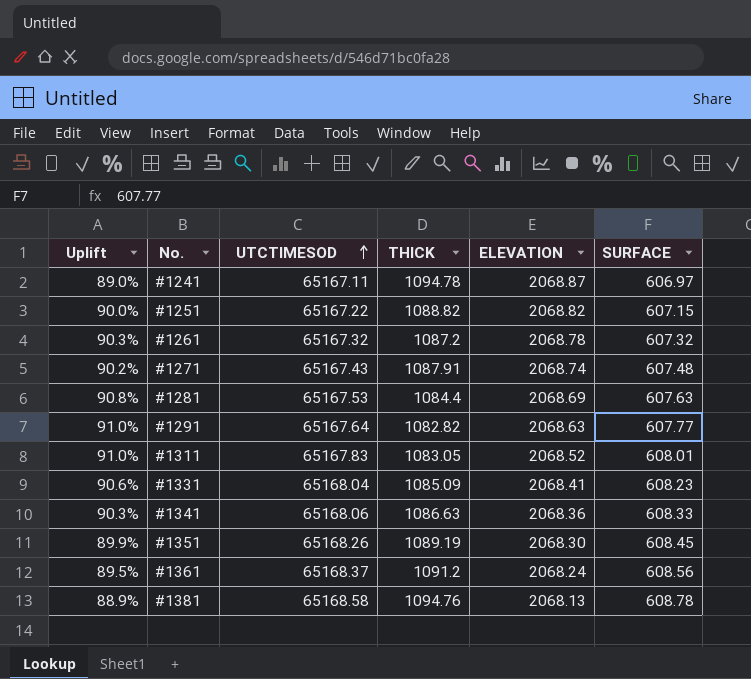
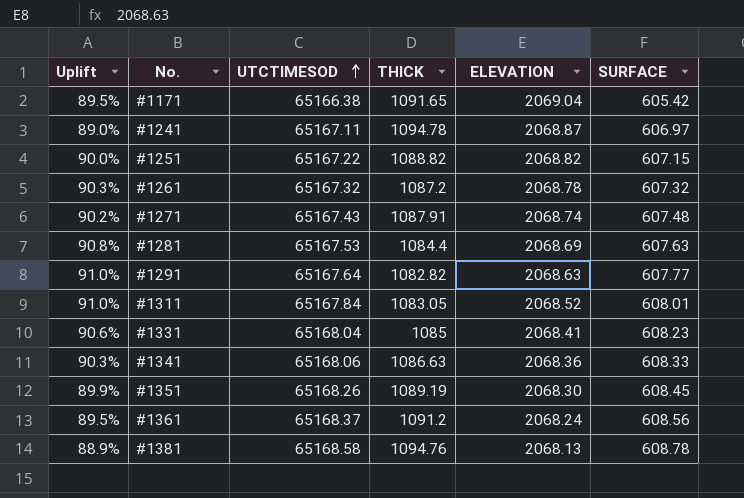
row #1171: none -> 89.5% | 65166.38 | 1091.65 | 2069.04 | 605.42
#1311 | UTCTIMESOD: 65167.83 -> 65167.84
#1331 | THICK: 1085.09 -> 1085

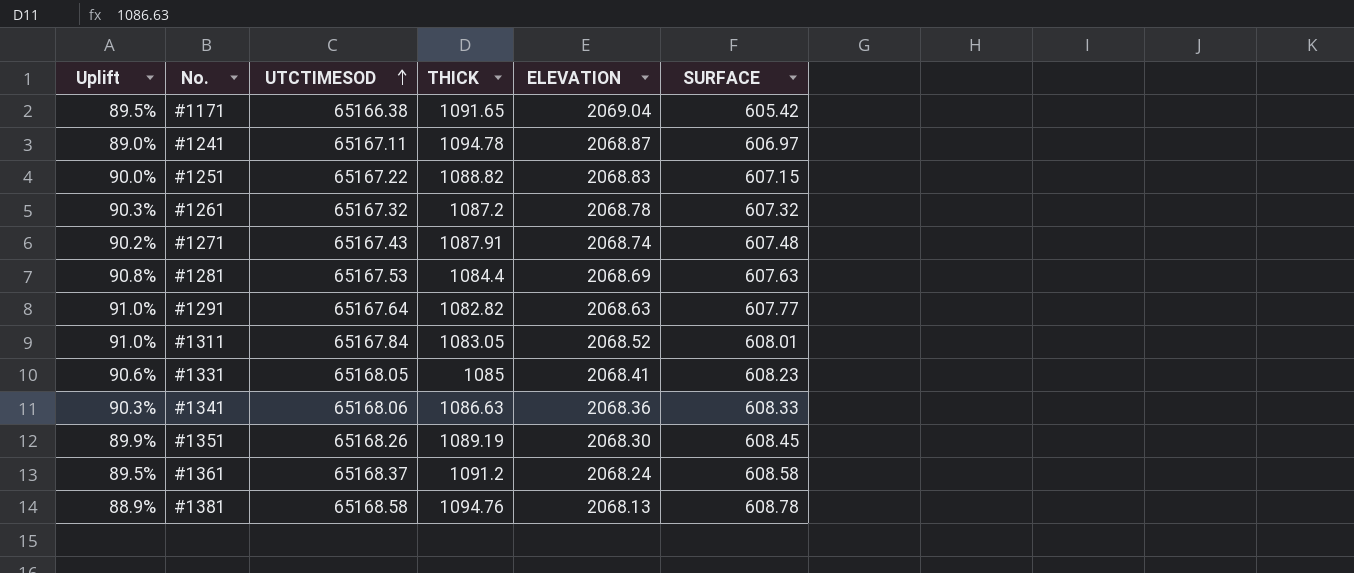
#1251 | ELEVATION: 2068.82 -> 2068.83
#1331 | UTCTIMESOD: 65168.04 -> 65168.05
#1361 | SURFACE: 608.56 -> 608.58

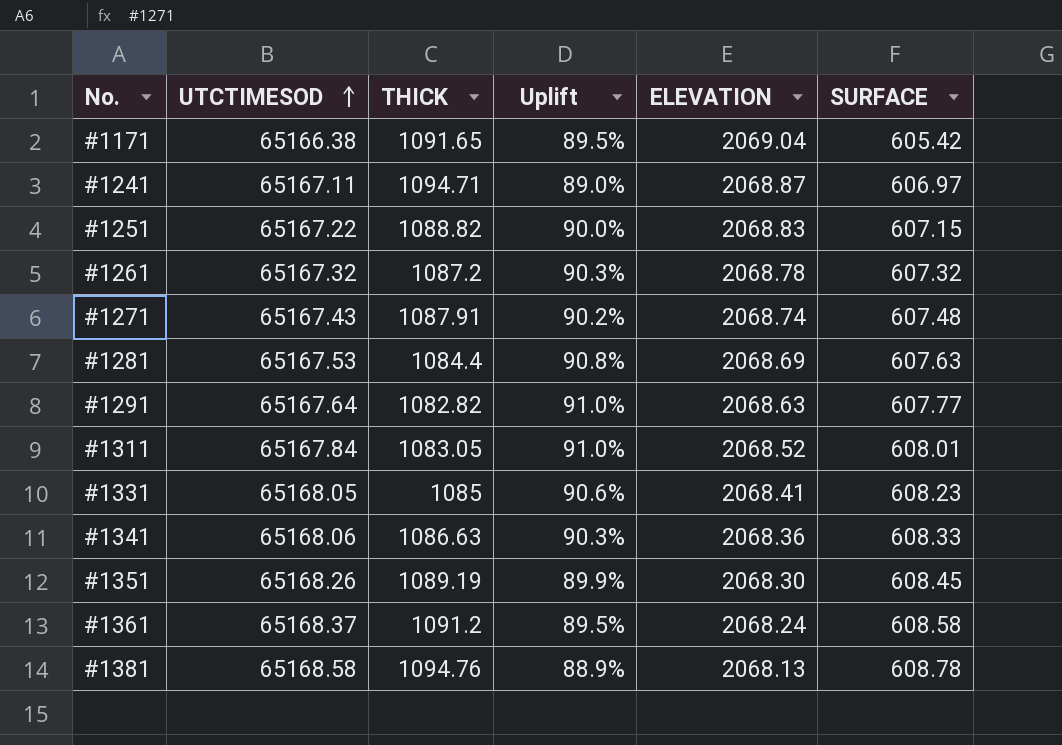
column Uplift | position: 1 -> 4
#1241 | THICK: 1094.78 -> 1094.71

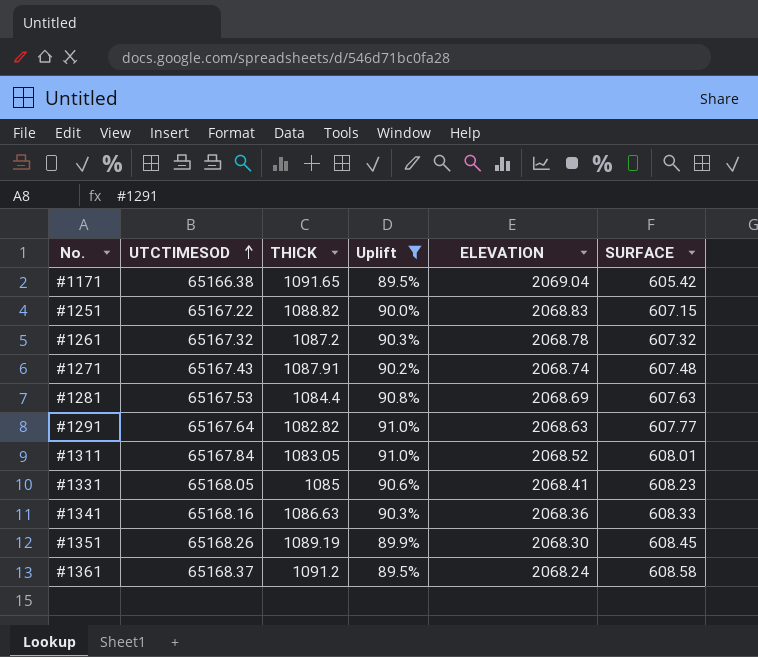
filter: none -> Uplift >= 89.5%
#1341 | UTCTIMESOD: 65168.06 -> 65168.16

